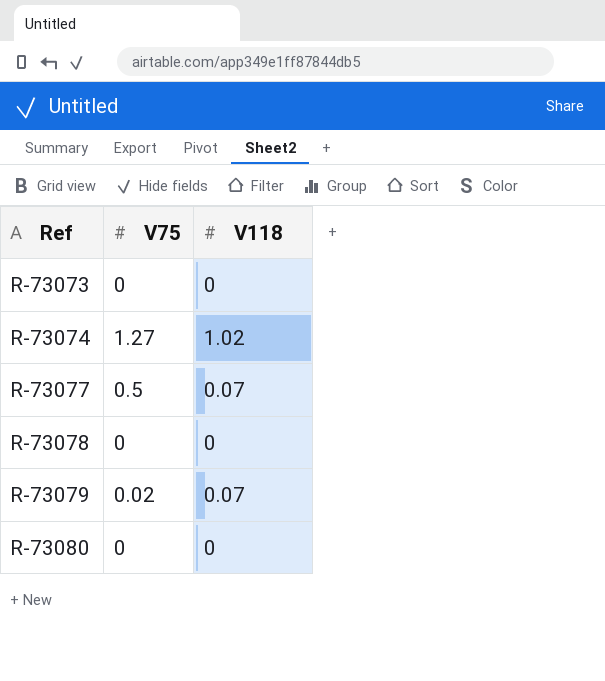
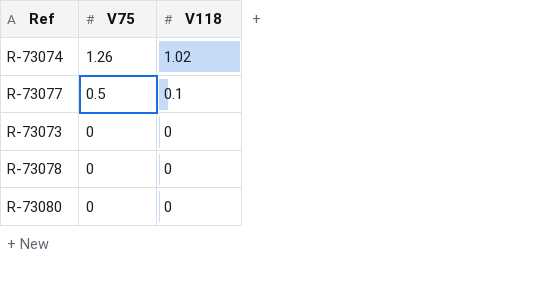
row order: Ref ascending -> V75 descending
row R-73079: 0.02 | 0.07 -> none
R-73074 | V75: 1.27 -> 1.26
R-73077 | V118: 0.07 -> 0.1

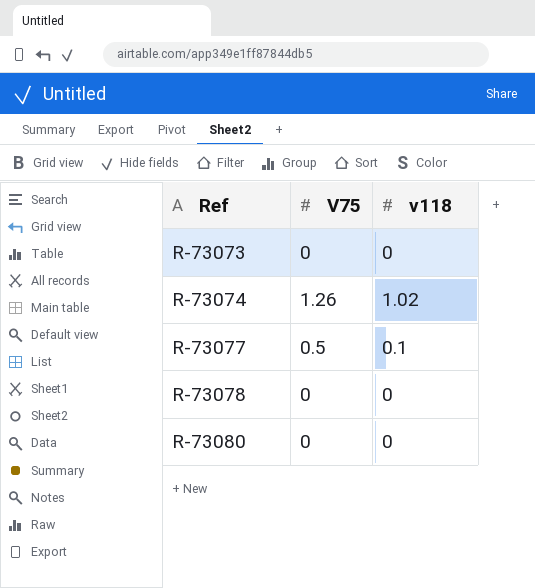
row order: V75 descending -> Ref ascending
column name: V118 -> v118

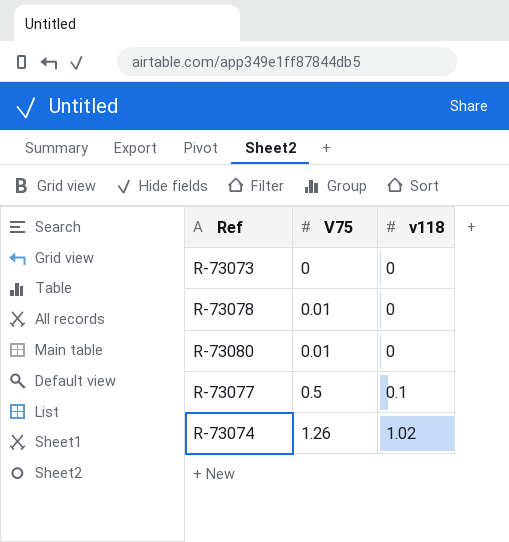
row order: Ref ascending -> V75 ascending
R-73078 | V75: 0 -> 0.01
R-73080 | V75: 0 -> 0.01

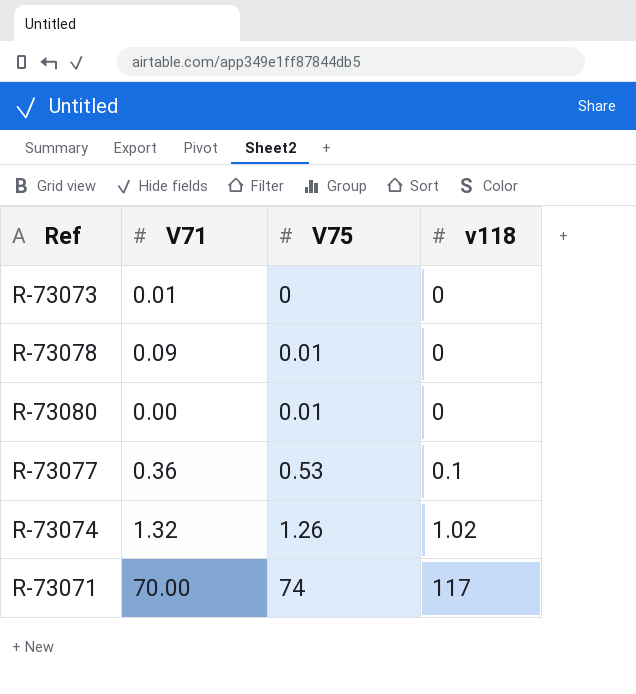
column V71 | position: none -> 2
R-73077 | V75: 0.5 -> 0.53
row R-73071: none -> 70.00 | 74 | 117

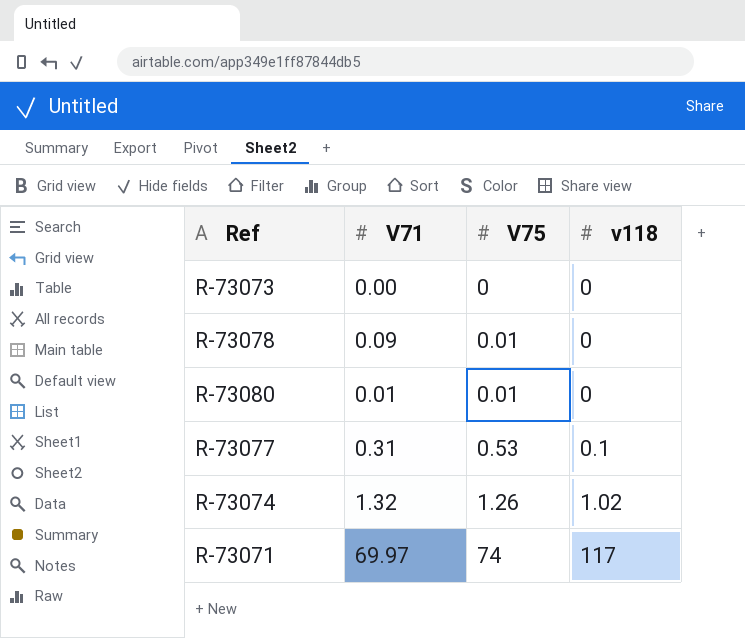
R-73073 | V71: 0.01 -> 0.00
R-73080 | V71: 0.00 -> 0.01
R-73077 | V71: 0.36 -> 0.31
R-73071 | V71: 70.00 -> 69.97

